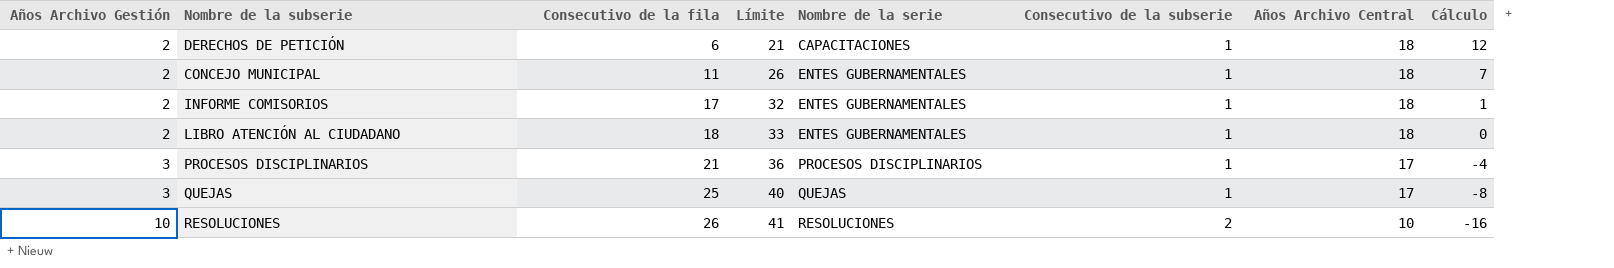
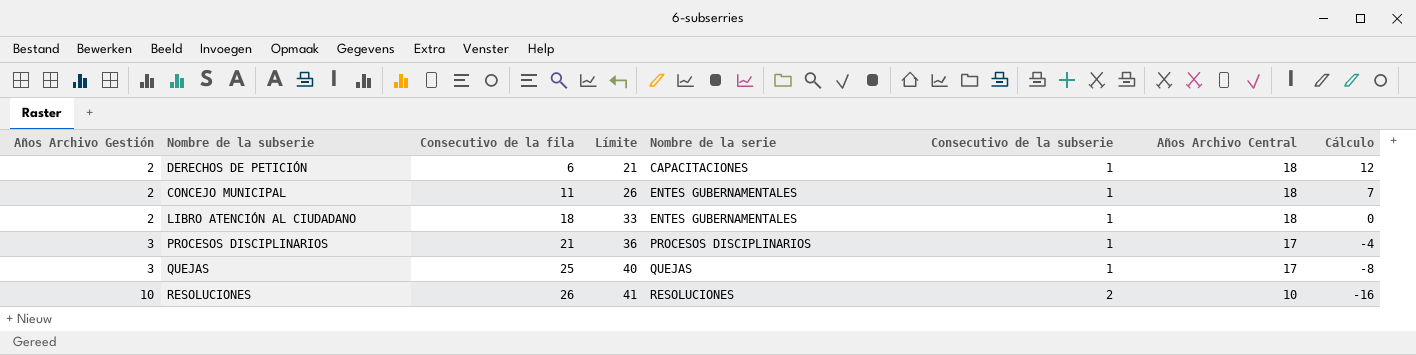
row INFORME COMISORIOS: 2 | 17 | 32 | ENTES GUBERNAMENTALES | 1 | 18 | 1 -> none

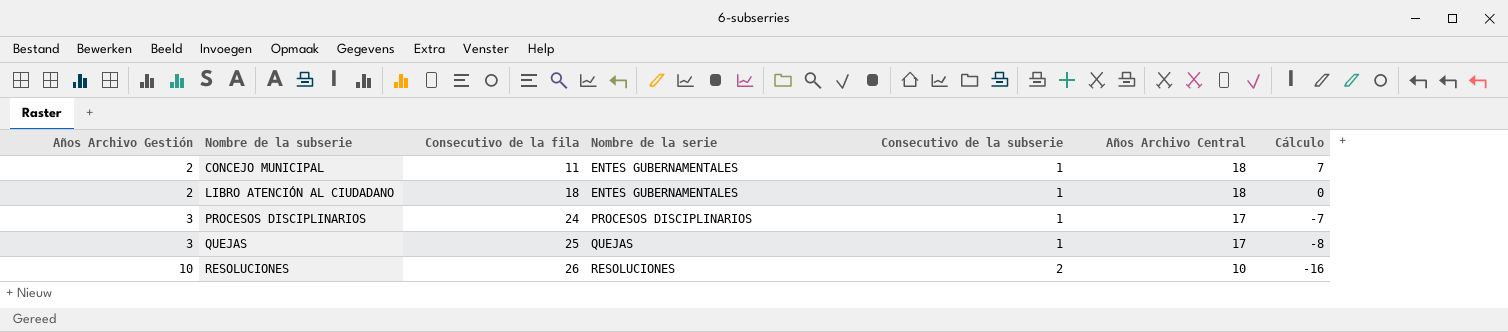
column Límite | formula: [Consecutivo de la fila] + 15 -> none
row DERECHOS DE PETICIÓN: 2 | 6 | 21 | CAPACITACIONES | 1 | 18 | 12 -> none
PROCESOS DISCIPLINARIOS | Consecutivo de la fila: 21 -> 24
PROCESOS DISCIPLINARIOS | Cálculo: -4 -> -7

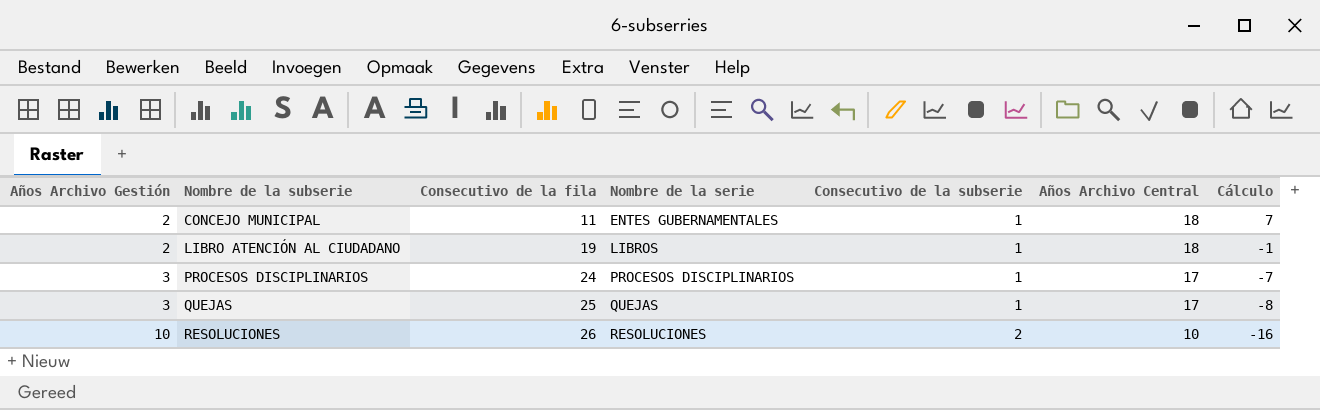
LIBRO ATENCIÓN AL CIUDADANO | Consecutivo de la fila: 18 -> 19
LIBRO ATENCIÓN AL CIUDADANO | Nombre de la serie: ENTES GUBERNAMENTALES -> LIBROS
LIBRO ATENCIÓN AL CIUDADANO | Cálculo: 0 -> -1

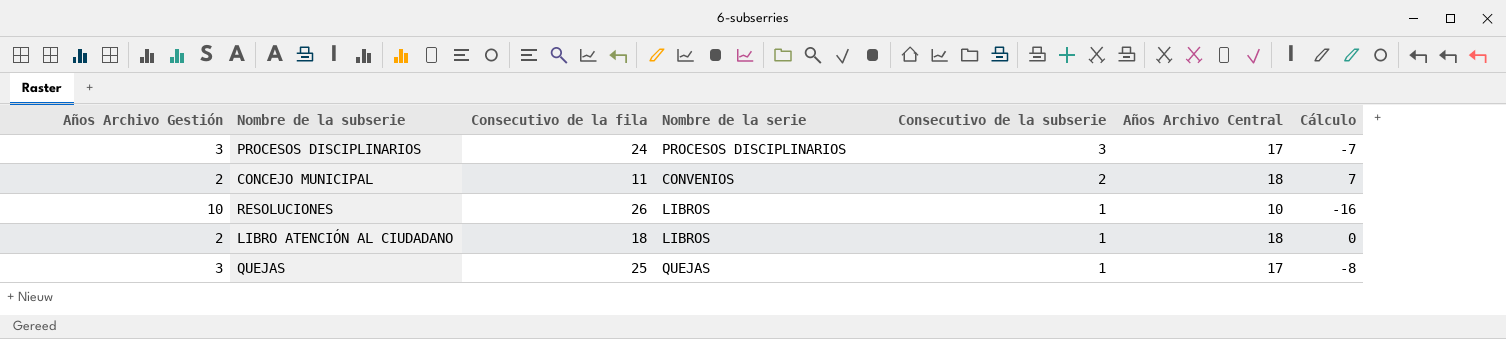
row order: Años Archivo Gestión ascending -> Consecutivo de la subserie descending
PROCESOS DISCIPLINARIOS | Consecutivo de la subserie: 1 -> 3
CONCEJO MUNICIPAL | Nombre de la serie: ENTES GUBERNAMENTALES -> CONVENIOS
CONCEJO MUNICIPAL | Consecutivo de la subserie: 1 -> 2
RESOLUCIONES | Nombre de la serie: RESOLUCIONES -> LIBROS
RESOLUCIONES | Consecutivo de la subserie: 2 -> 1
LIBRO ATENCIÓN AL CIUDADANO | Consecutivo de la fila: 19 -> 18
LIBRO ATENCIÓN AL CIUDADANO | Cálculo: -1 -> 0

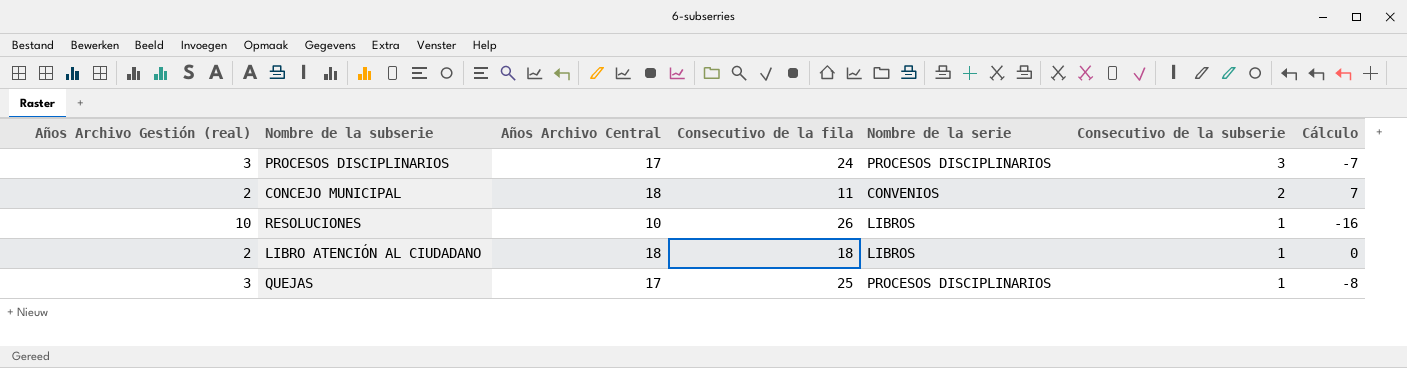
column name: Años Archivo Gestión -> Años Archivo Gestión (real)
column Años Archivo Central | position: 6 -> 3
QUEJAS | Nombre de la serie: QUEJAS -> PROCESOS DISCIPLINARIOS

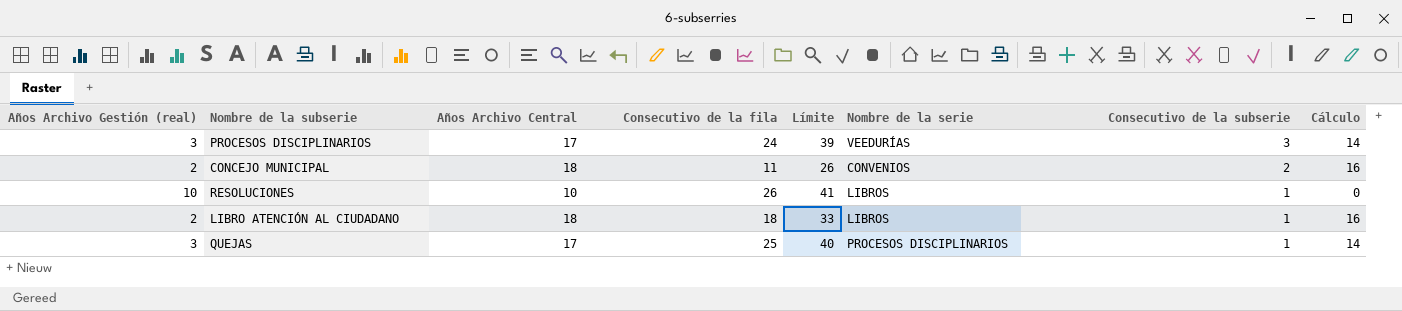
column Límite | formula: none -> [Consecutivo de la fila] + 15
column Cálculo | formula: [Años Archivo Central] - [Consecutivo de la fila] -> [Años Archivo Central] - [Años Archivo Gestión (real)]
PROCESOS DISCIPLINARIOS | Nombre de la serie: PROCESOS DISCIPLINARIOS -> VEEDURÍAS

